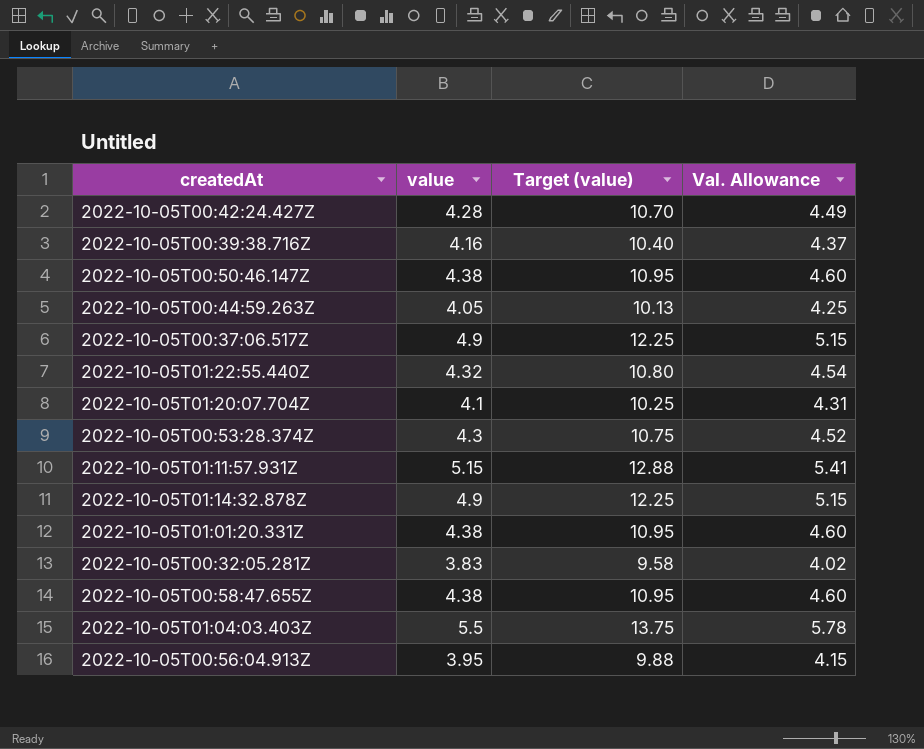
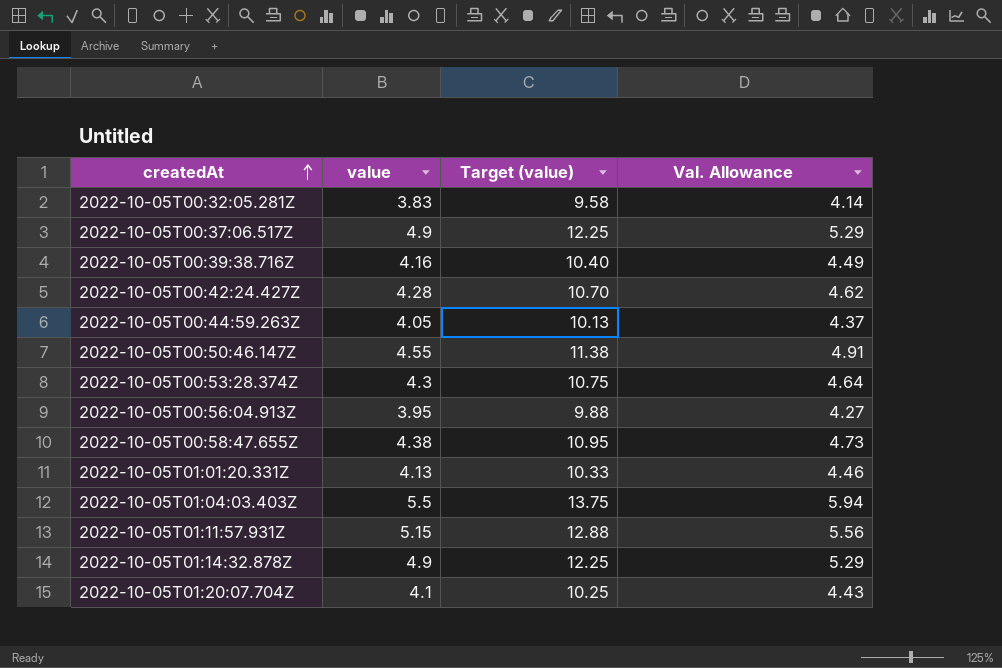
row order: none -> createdAt ascending
column Val. Allowance | formula: [value] * 1.05 -> [value] * 1.08
row 2022-10-05T01:22:55.440Z: 4.32 | 10.80 | 4.54 -> none
2022-10-05T00:50:46.147Z | value: 4.38 -> 4.55
2022-10-05T00:50:46.147Z | Target (value): 10.95 -> 11.38
2022-10-05T01:01:20.331Z | value: 4.38 -> 4.13
2022-10-05T01:01:20.331Z | Target (value): 10.95 -> 10.33

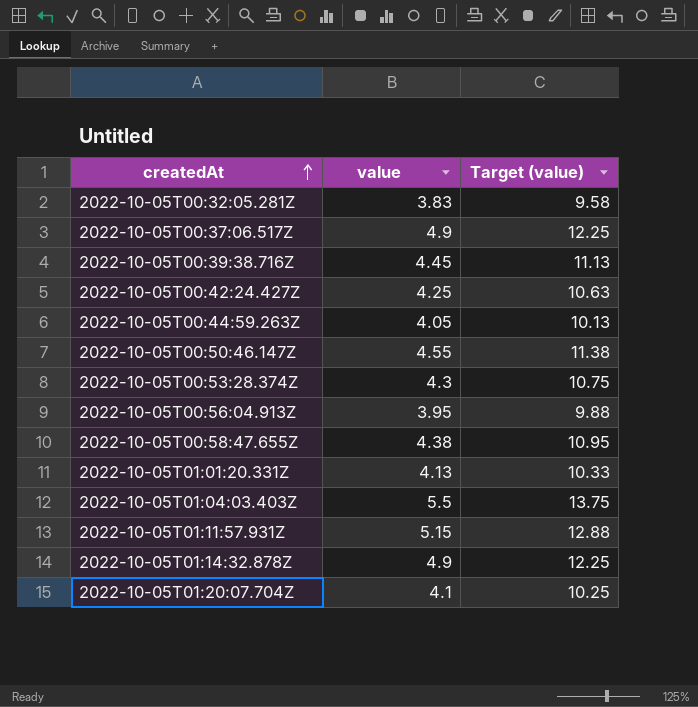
column Val. Allowance | formula: [value] * 1.08 -> none
2022-10-05T00:39:38.716Z | value: 4.16 -> 4.45
2022-10-05T00:39:38.716Z | Target (value): 10.40 -> 11.13
2022-10-05T00:42:24.427Z | value: 4.28 -> 4.25
2022-10-05T00:42:24.427Z | Target (value): 10.70 -> 10.63

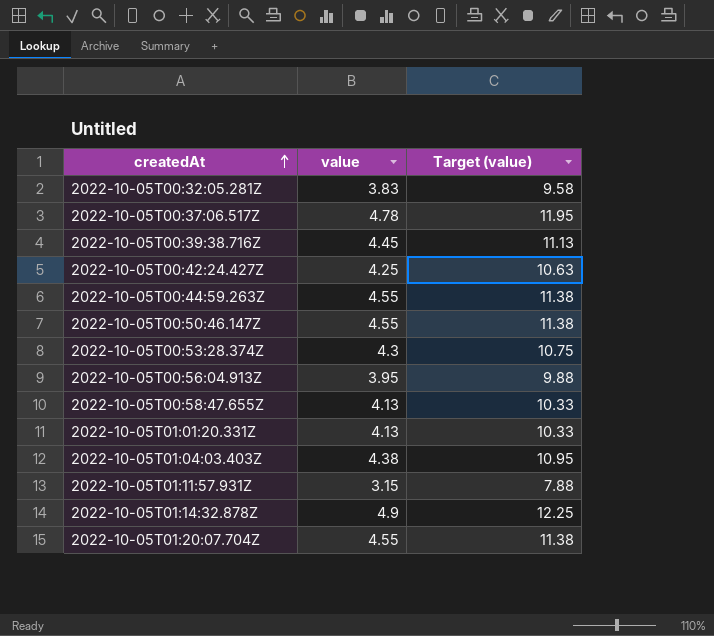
2022-10-05T00:37:06.517Z | value: 4.9 -> 4.78
2022-10-05T00:37:06.517Z | Target (value): 12.25 -> 11.95
2022-10-05T00:44:59.263Z | value: 4.05 -> 4.55
2022-10-05T00:44:59.263Z | Target (value): 10.13 -> 11.38
2022-10-05T00:58:47.655Z | value: 4.38 -> 4.13
2022-10-05T00:58:47.655Z | Target (value): 10.95 -> 10.33
2022-10-05T01:04:03.403Z | value: 5.5 -> 4.38
2022-10-05T01:04:03.403Z | Target (value): 13.75 -> 10.95
2022-10-05T01:11:57.931Z | value: 5.15 -> 3.15
2022-10-05T01:11:57.931Z | Target (value): 12.88 -> 7.88
2022-10-05T01:20:07.704Z | value: 4.1 -> 4.55
2022-10-05T01:20:07.704Z | Target (value): 10.25 -> 11.38

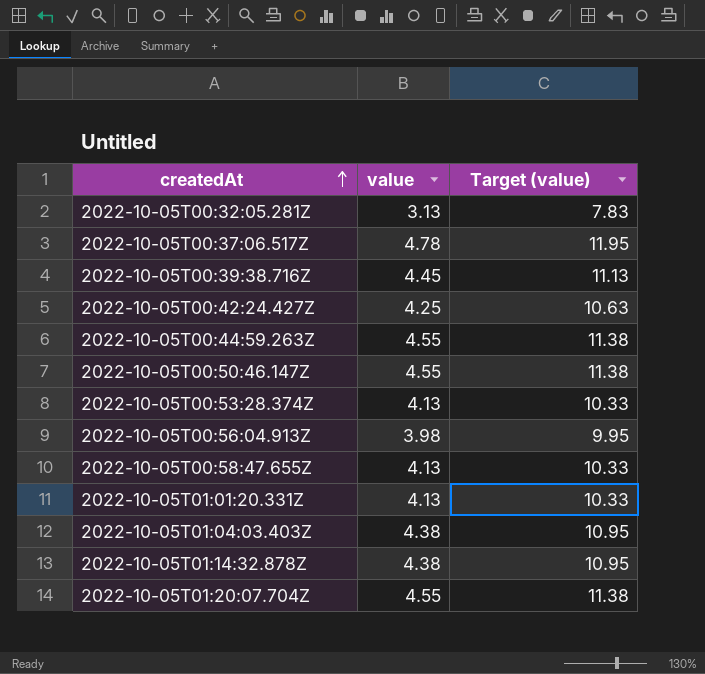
row 2022-10-05T01:11:57.931Z: 3.15 | 7.88 -> none
2022-10-05T00:32:05.281Z | value: 3.83 -> 3.13
2022-10-05T00:32:05.281Z | Target (value): 9.58 -> 7.83
2022-10-05T00:53:28.374Z | value: 4.3 -> 4.13
2022-10-05T00:53:28.374Z | Target (value): 10.75 -> 10.33
2022-10-05T00:56:04.913Z | value: 3.95 -> 3.98
2022-10-05T00:56:04.913Z | Target (value): 9.88 -> 9.95
2022-10-05T01:14:32.878Z | value: 4.9 -> 4.38
2022-10-05T01:14:32.878Z | Target (value): 12.25 -> 10.95

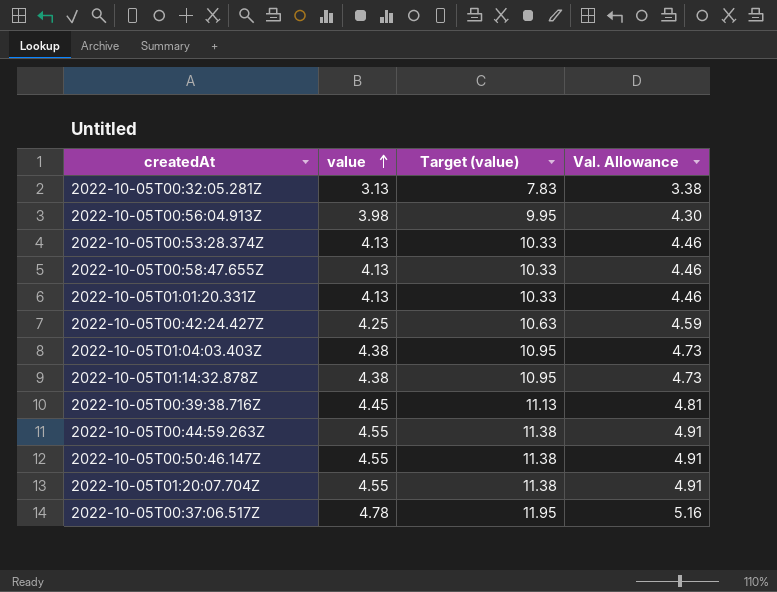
row order: createdAt ascending -> value ascending
column Val. Allowance | formula: none -> [value] * 1.08

